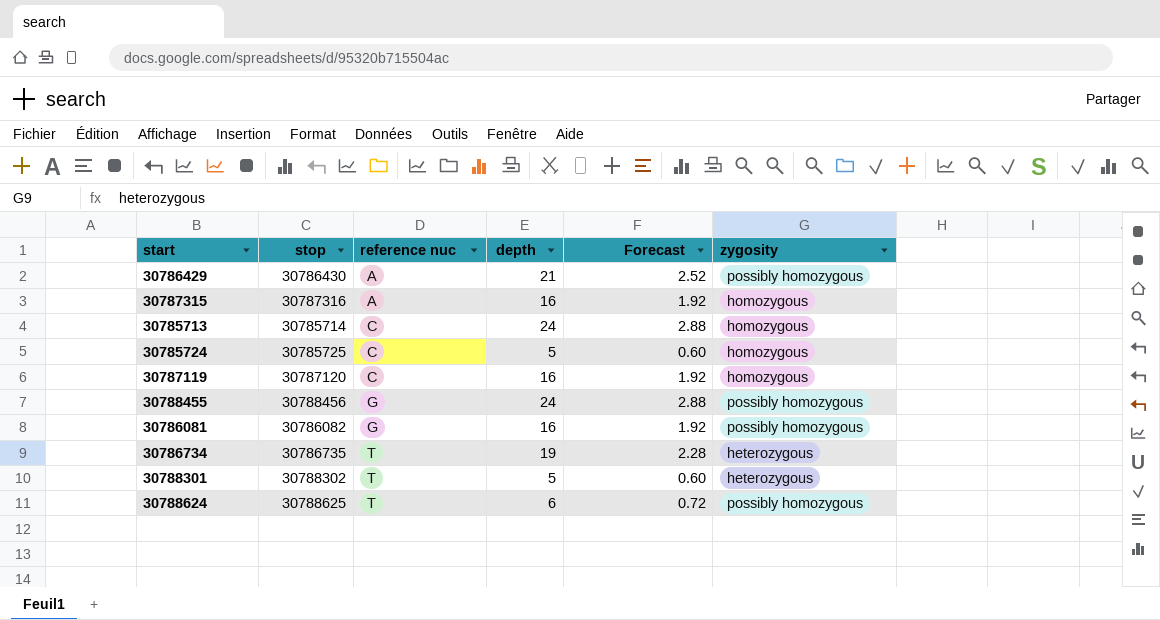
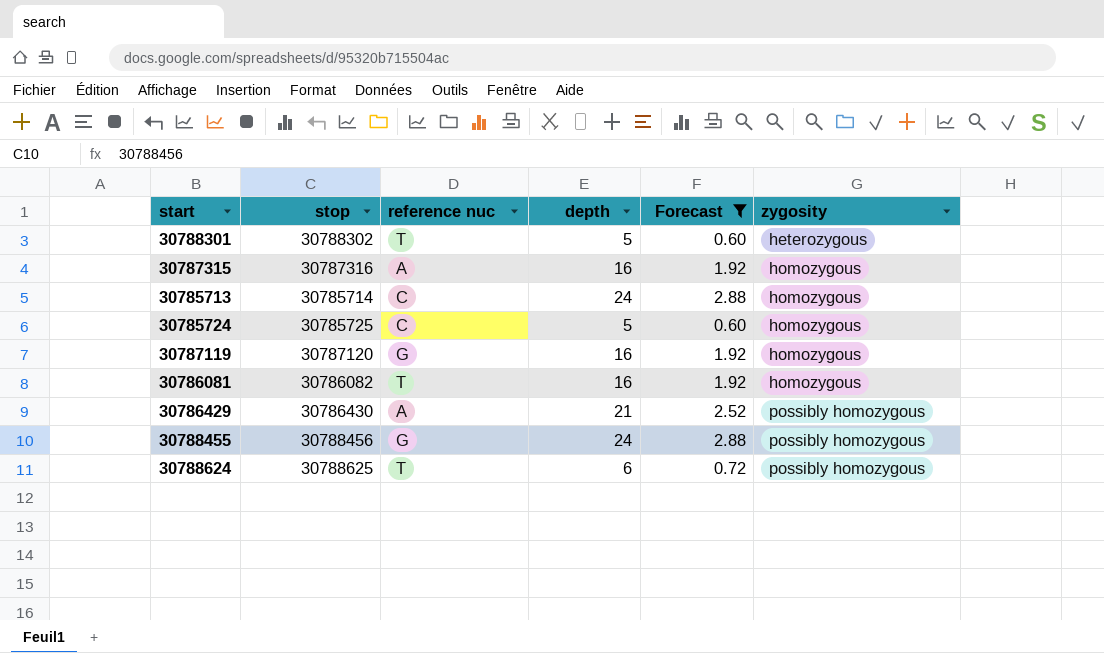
filter: none -> Forecast != 2.28
row order: reference nuc ascending -> zygosity ascending
30787119 | reference nuc: C -> G
30786081 | reference nuc: G -> T
30786081 | zygosity: possibly homozygous -> homozygous

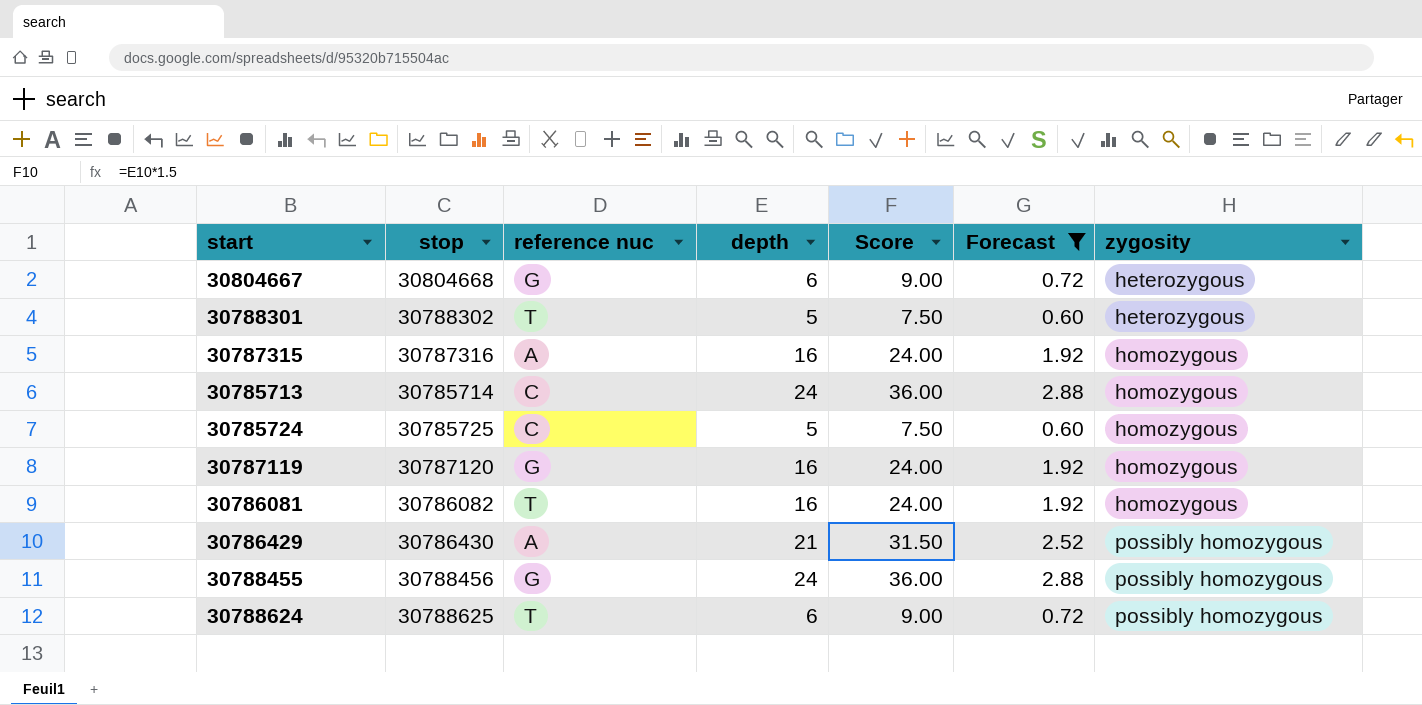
column Score | formula: none -> [depth] * 1.5
row 30804667: none -> 30804668 | G | 6 | 9.00 | 0.72 | heterozygous

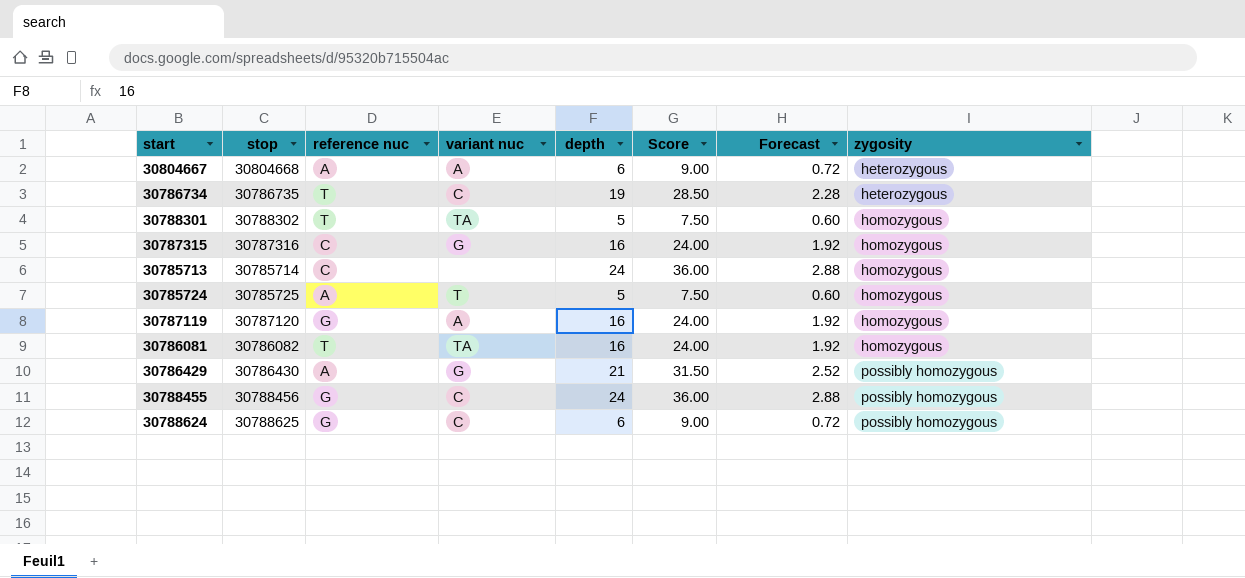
filter: Forecast != 2.28 -> none
column variant nuc | position: none -> 4
30804667 | reference nuc: G -> A
30788301 | zygosity: heterozygous -> homozygous
30787315 | reference nuc: A -> C
30785724 | reference nuc: C -> A
30788624 | reference nuc: T -> G

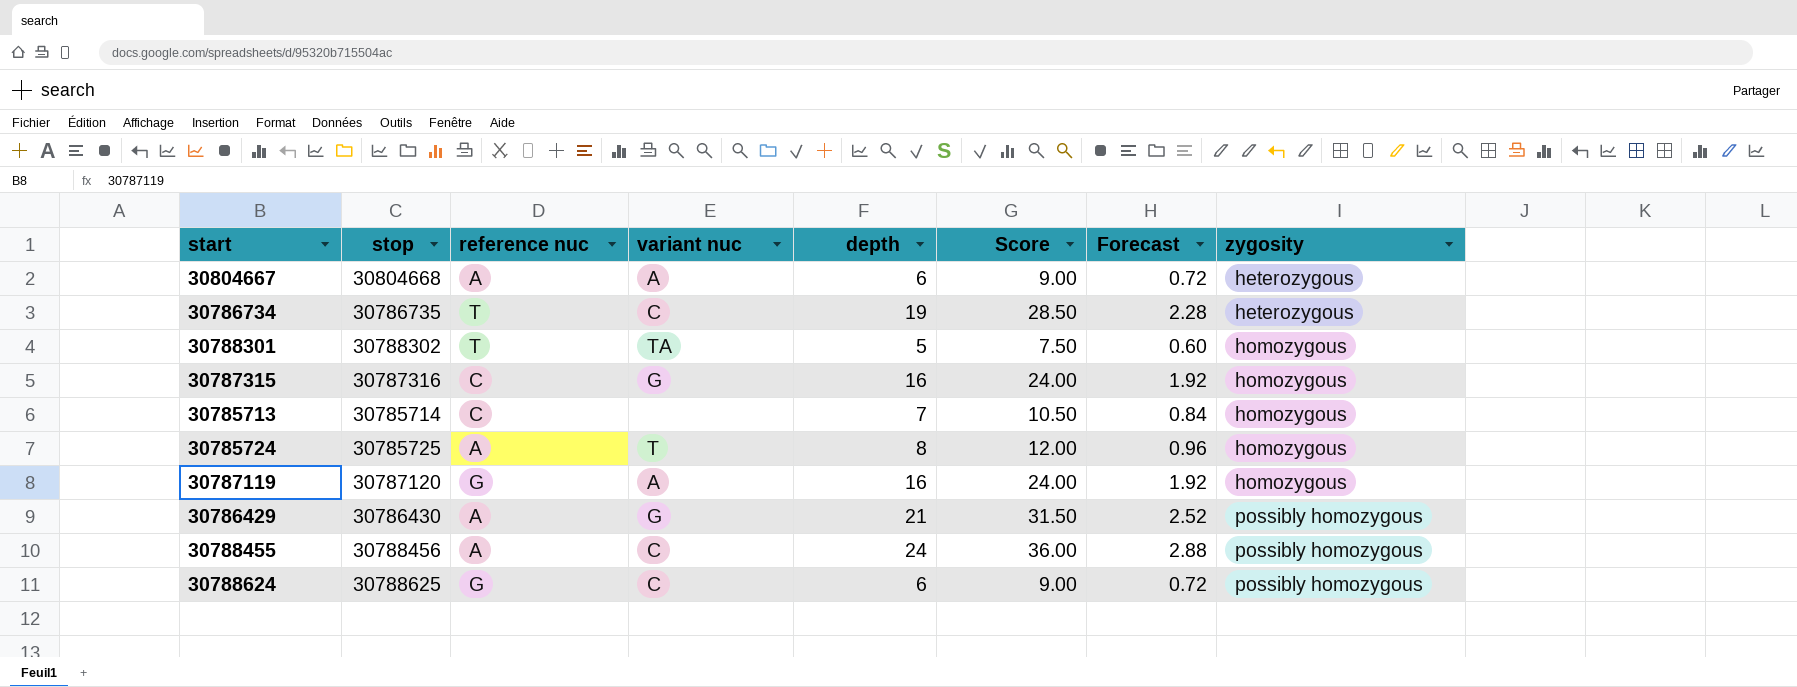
row 30786081: 30786082 | T | TA | 16 | 24.00 | 1.92 | homozygous -> none
30785713 | depth: 24 -> 7
30785713 | Score: 36.00 -> 10.50
30785713 | Forecast: 2.88 -> 0.84
30785724 | depth: 5 -> 8
30785724 | Score: 7.50 -> 12.00
30785724 | Forecast: 0.60 -> 0.96
30788455 | reference nuc: G -> A

